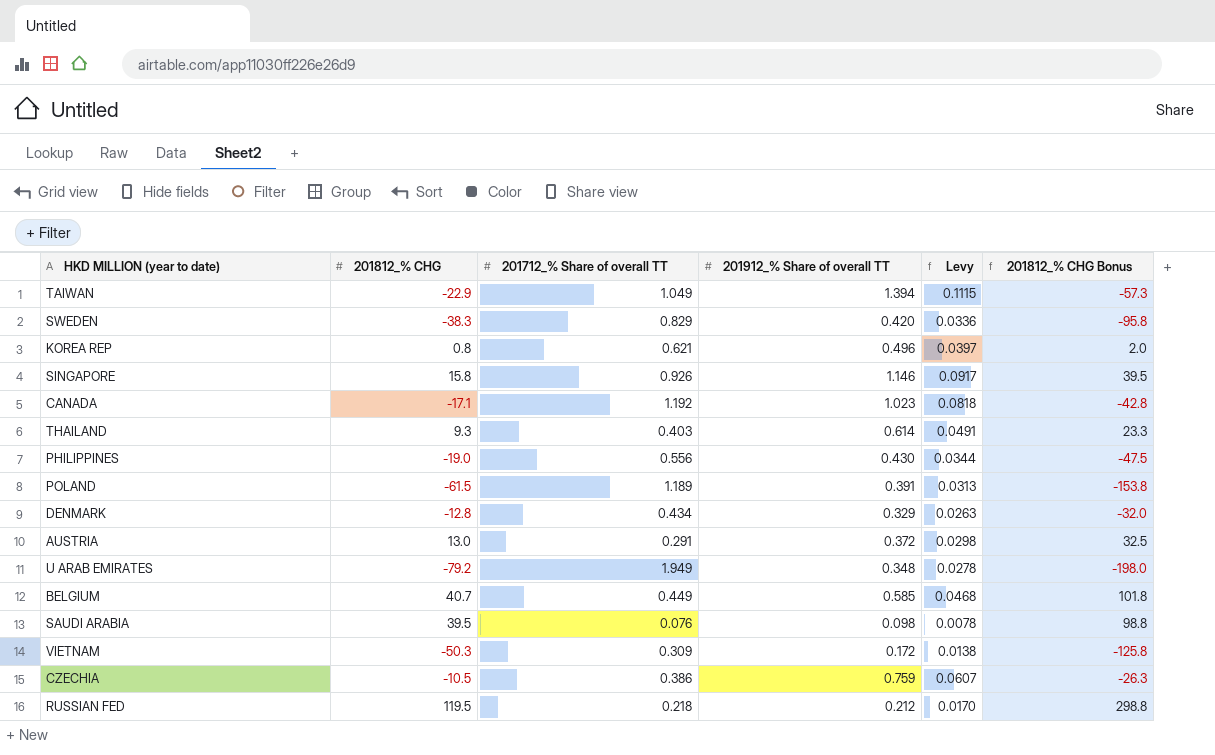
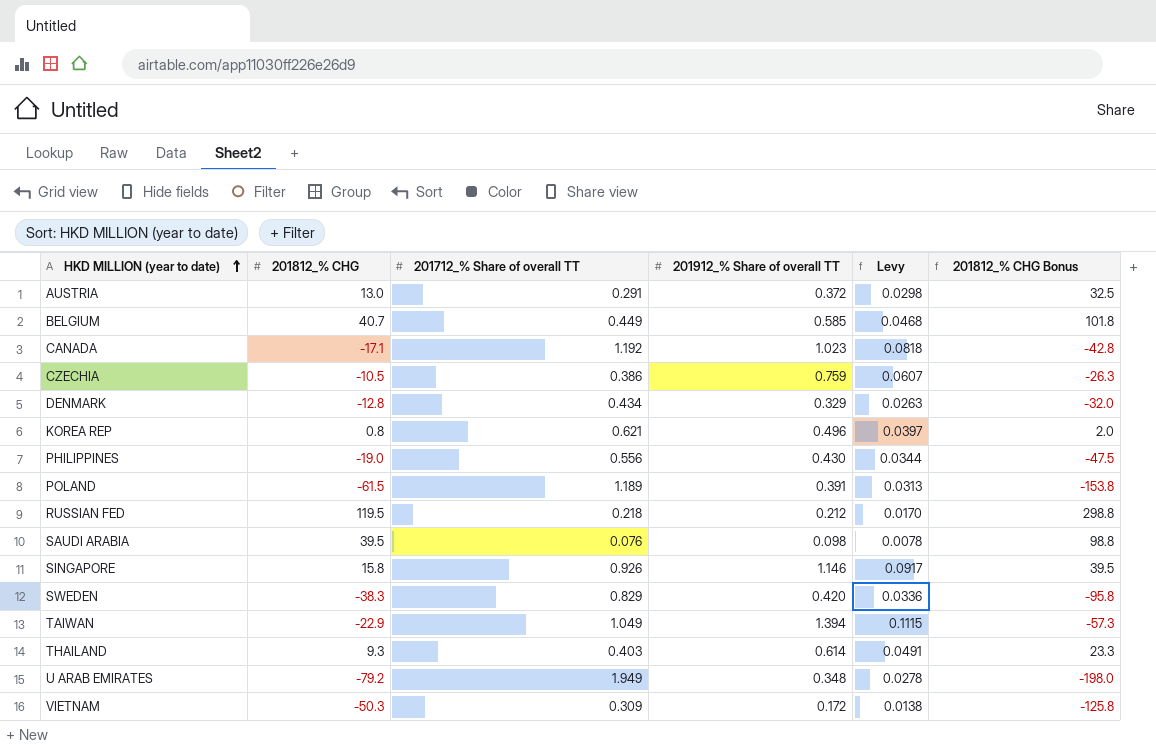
row order: none -> HKD MILLION (year to date) ascending

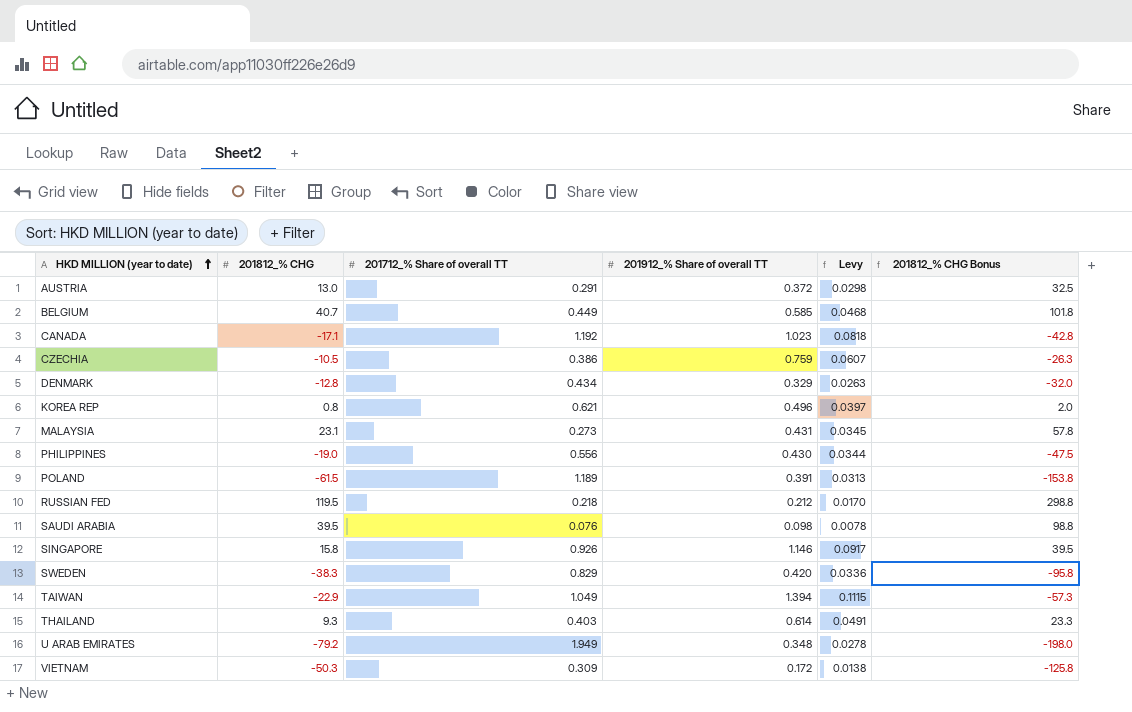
row MALAYSIA: none -> 23.1 | 0.273 | 0.431 | 0.0345 | 57.8

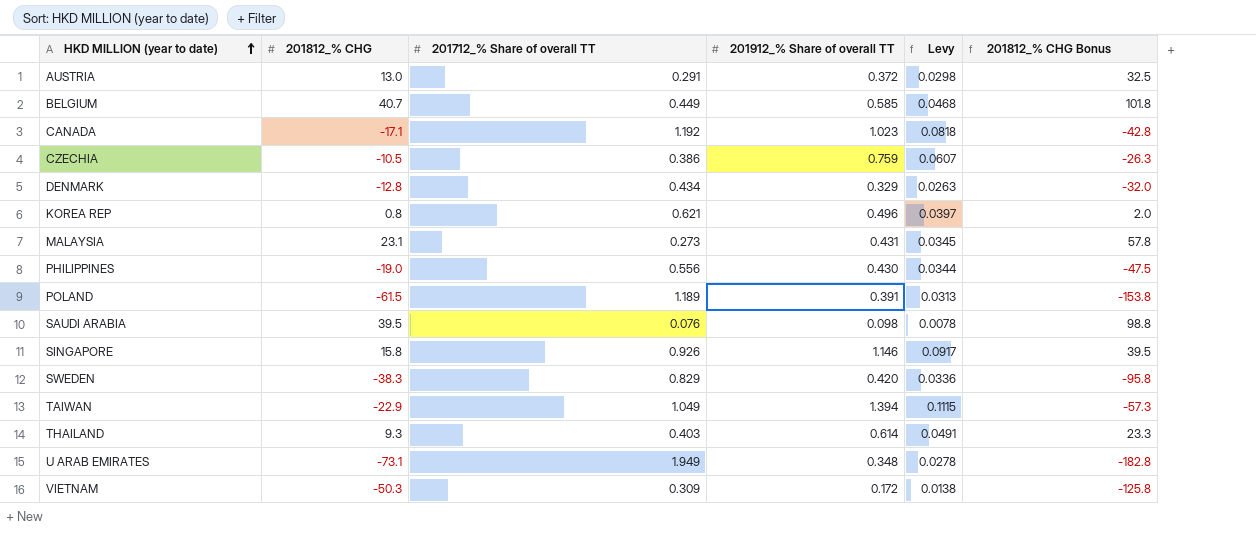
row RUSSIAN FED: 119.5 | 0.218 | 0.212 | 0.0170 | 298.8 -> none
U ARAB EMIRATES | 201812_% CHG: -79.2 -> -73.1
U ARAB EMIRATES | 201812_% CHG Bonus: -198.0 -> -182.8

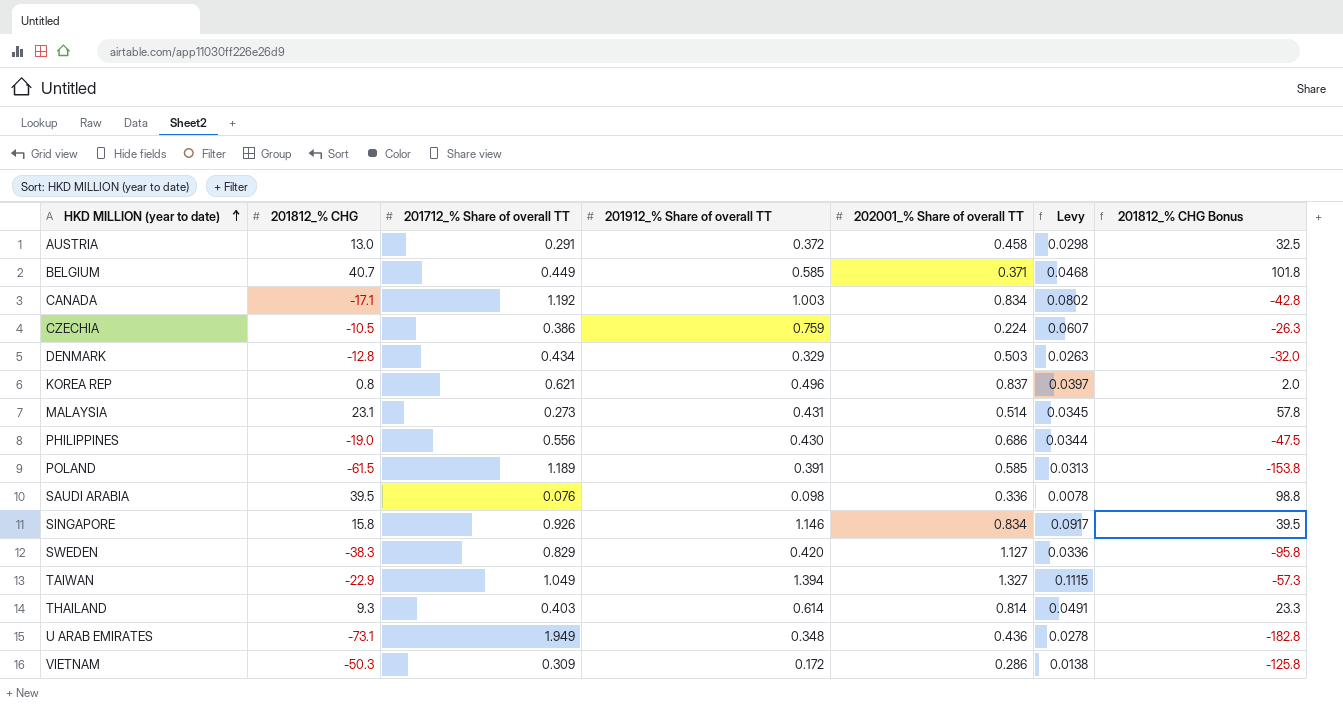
column 202001_% Share of overall TT | position: none -> 5
CANADA | 201912_% Share of overall TT: 1.023 -> 1.003
CANADA | Levy: 0.0818 -> 0.0802

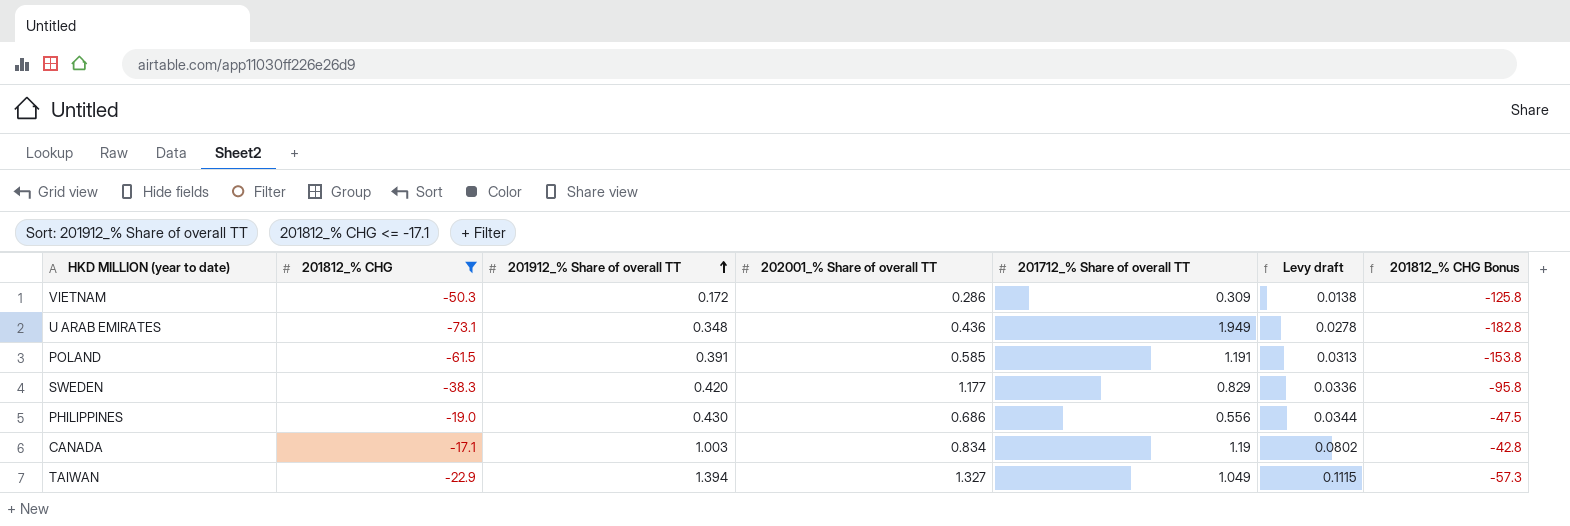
filter: none -> 201812_% CHG <= -17.1
row order: HKD MILLION (year to date) ascending -> 201912_% Share of overall TT ascending
column 201712_% Share of overall TT | position: 3 -> 5
column name: Levy -> Levy draft
POLAND | 201712_% Share of overall TT: 1.189 -> 1.191
SWEDEN | 202001_% Share of overall TT: 1.127 -> 1.177
CANADA | 201712_% Share of overall TT: 1.192 -> 1.19

